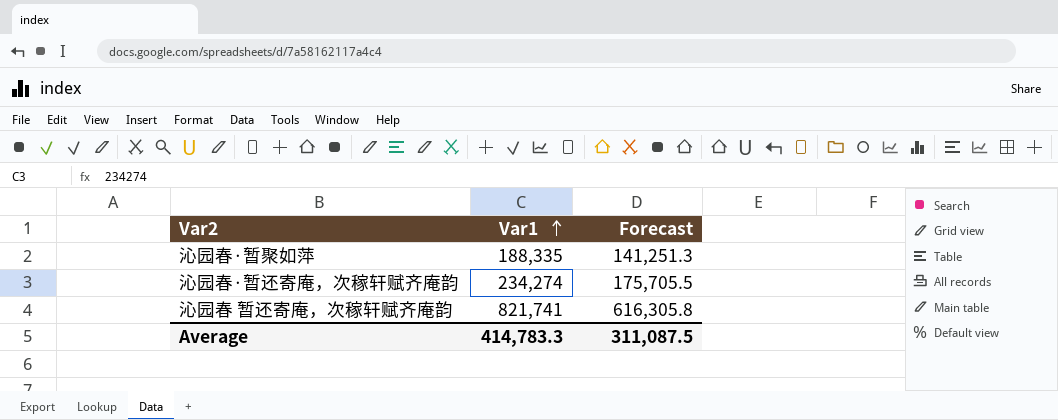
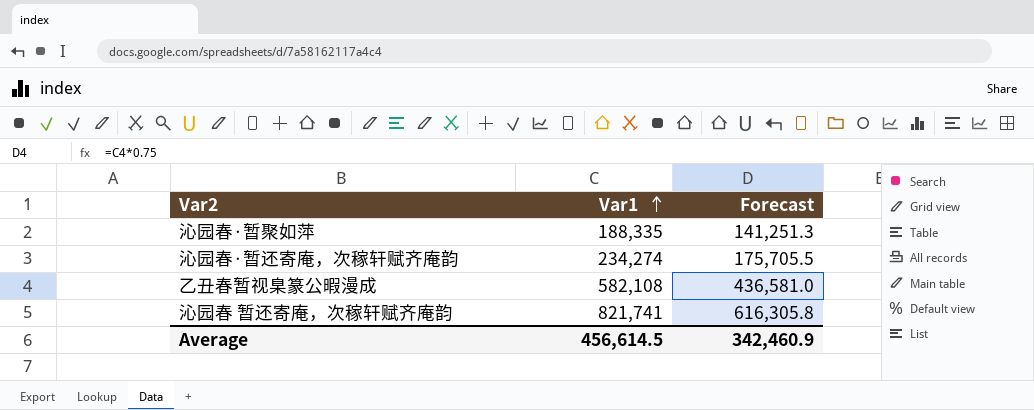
row 乙丑春暂视臬篆公暇漫成: none -> 582,108 | 436,581.0
Average | Var1: 414,783.3 -> 456,614.5
Average | Forecast: 311,087.5 -> 342,460.9

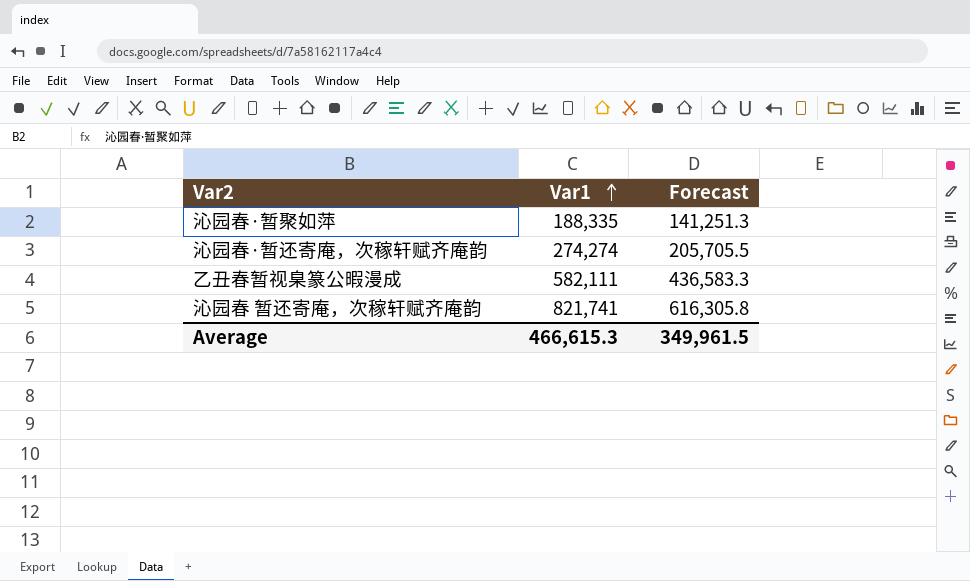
沁园春·暂还寄庵，次稼轩赋齐庵韵 | Var1: 234,274 -> 274,274
沁园春·暂还寄庵，次稼轩赋齐庵韵 | Forecast: 175,705.5 -> 205,705.5
乙丑春暂视臬篆公暇漫成 | Var1: 582,108 -> 582,111
乙丑春暂视臬篆公暇漫成 | Forecast: 436,581.0 -> 436,583.3
Average | Var1: 456,614.5 -> 466,615.3
Average | Forecast: 342,460.9 -> 349,961.5

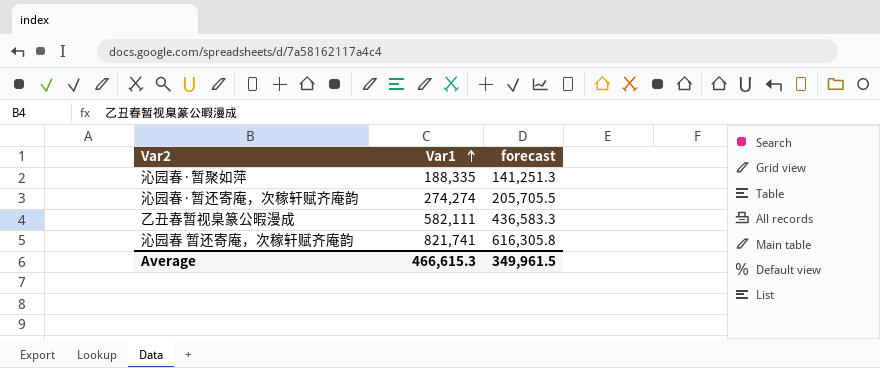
column name: Forecast -> forecast

